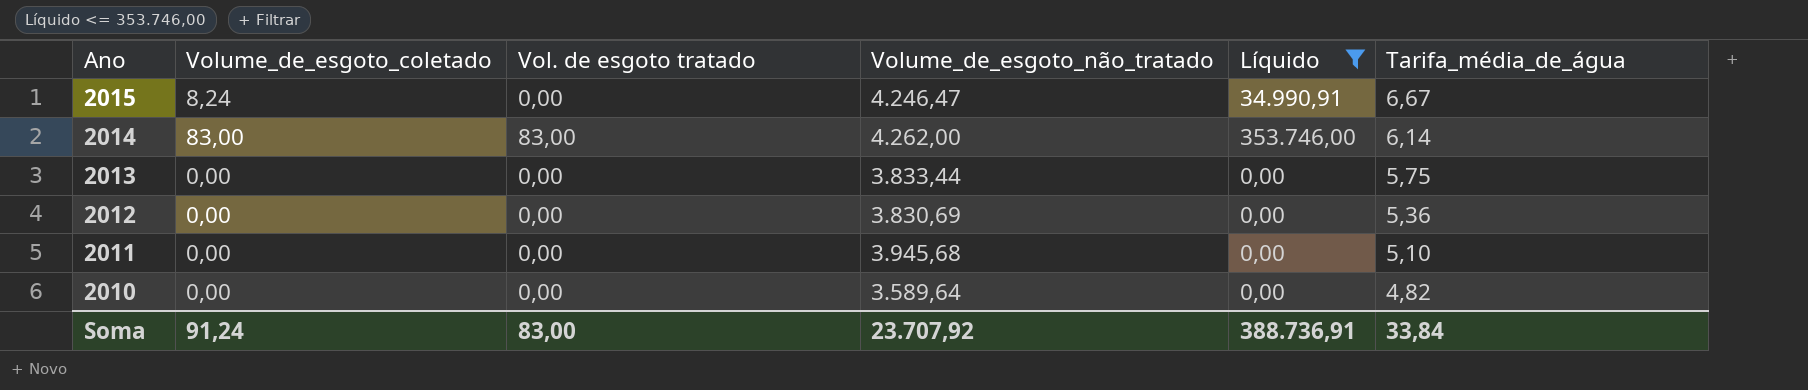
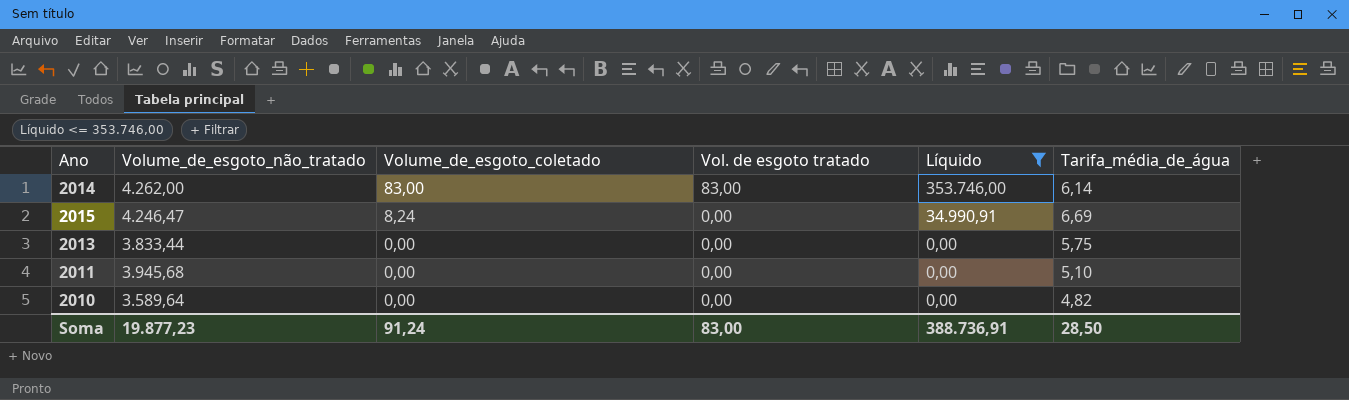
row order: Ano descending -> Volume_de_esgoto_coletado descending
column Volume_de_esgoto_não_tratado | position: 4 -> 2
row 2012: 0,00 | 0,00 | 3.830,69 | 0,00 | 5,36 -> none
2015 | Tarifa_média_de_água: 6,67 -> 6,69
Soma | Volume_de_esgoto_não_tratado: 23.707,92 -> 19.877,23
Soma | Tarifa_média_de_água: 33,84 -> 28,50

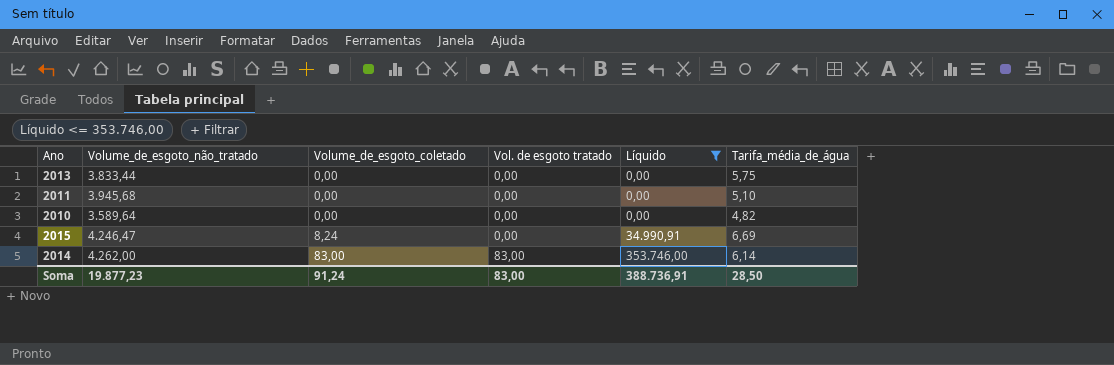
row order: Volume_de_esgoto_coletado descending -> Volume_de_esgoto_coletado ascending

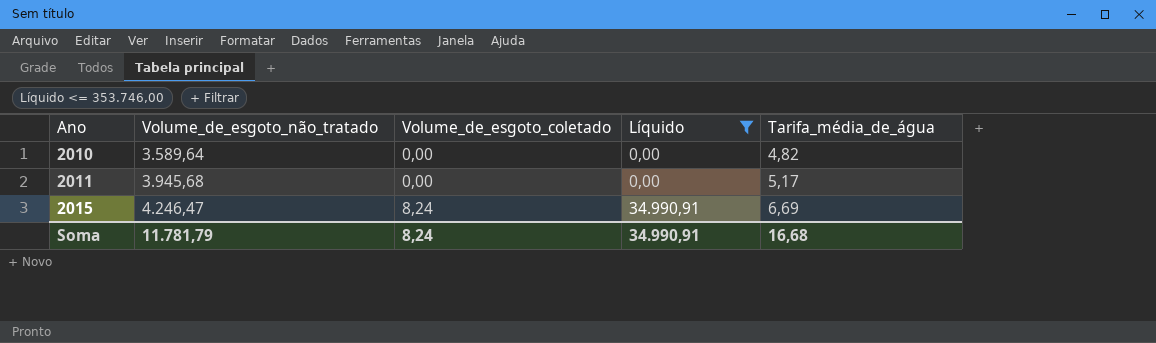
row order: Volume_de_esgoto_coletado ascending -> Ano ascending
column Vol. de esgoto tratado | position: 4 -> none
row 2013: 3.833,44 | 0,00 | 0,00 | 0,00 | 5,75 -> none
row 2014: 4.262,00 | 83,00 | 83,00 | 353.746,00 | 6,14 -> none
2011 | Tarifa_média_de_água: 5,10 -> 5,17
Soma | Volume_de_esgoto_não_tratado: 19.877,23 -> 11.781,79
Soma | Volume_de_esgoto_coletado: 91,24 -> 8,24
Soma | Líquido: 388.736,91 -> 34.990,91
Soma | Tarifa_média_de_água: 28,50 -> 16,68

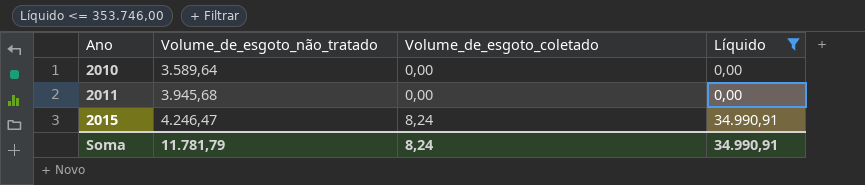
column Tarifa_média_de_água | position: 5 -> none

